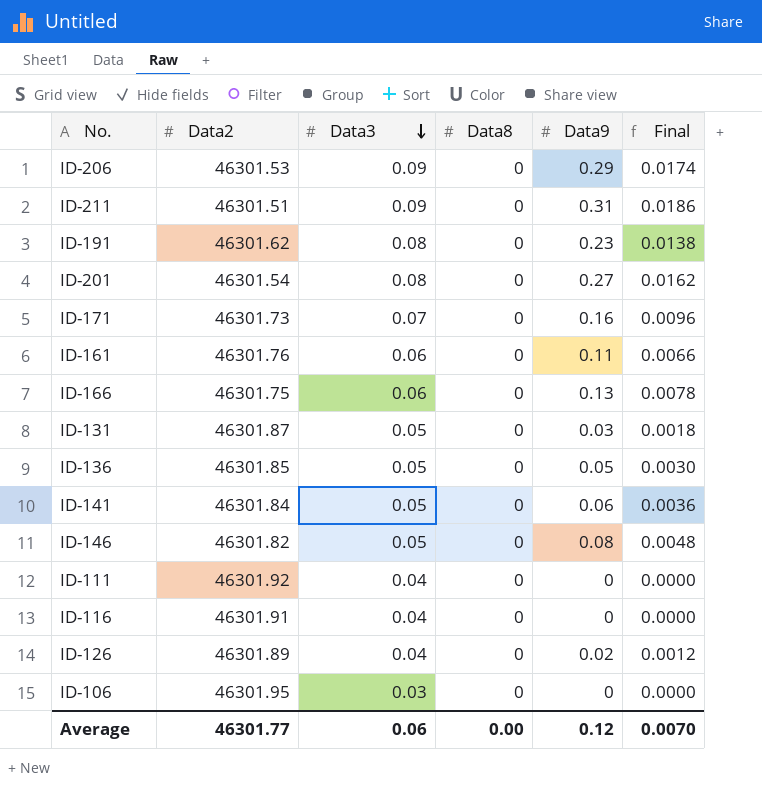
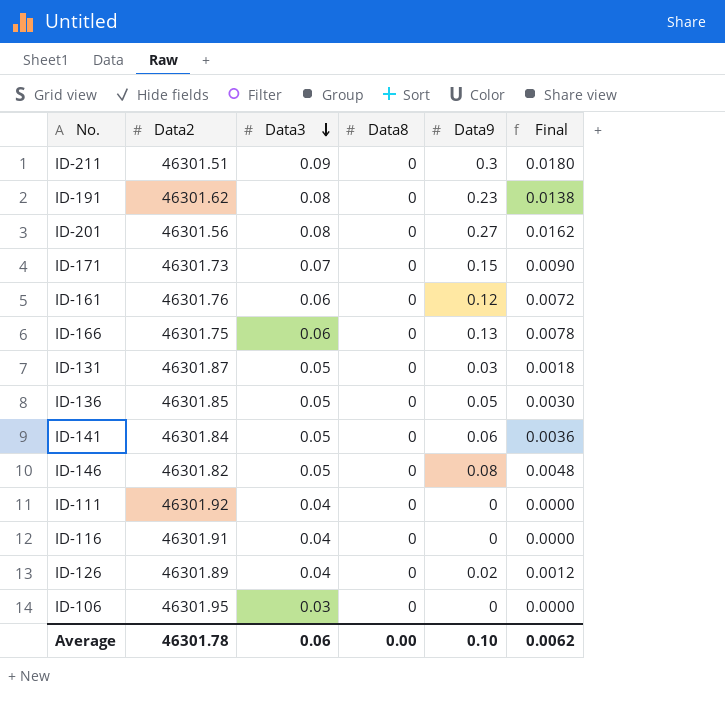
row ID-206: 46301.53 | 0.09 | 0 | 0.29 | 0.0174 -> none
ID-211 | Data9: 0.31 -> 0.3
ID-211 | Final: 0.0186 -> 0.0180
ID-201 | Data2: 46301.54 -> 46301.56
ID-171 | Data9: 0.16 -> 0.15
ID-171 | Final: 0.0096 -> 0.0090
ID-161 | Data9: 0.11 -> 0.12
ID-161 | Final: 0.0066 -> 0.0072
Average | Data2: 46301.77 -> 46301.78
Average | Data9: 0.12 -> 0.10
Average | Final: 0.0070 -> 0.0062

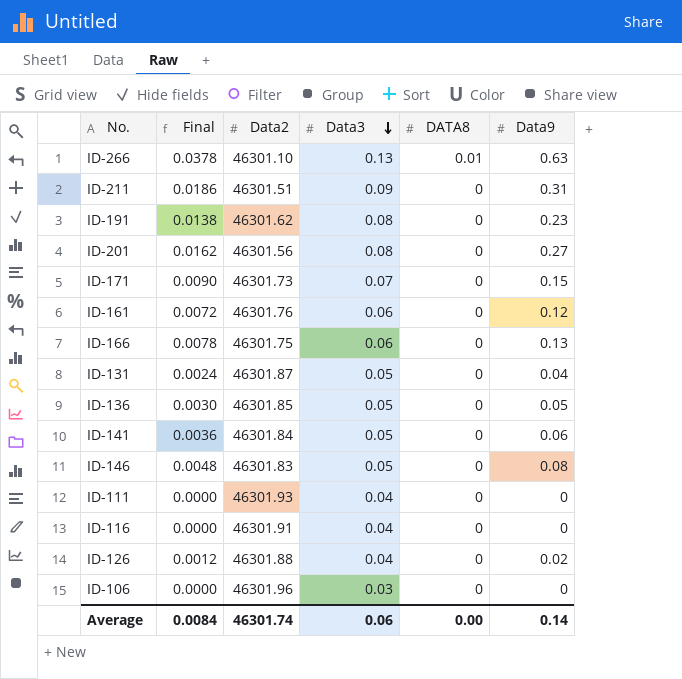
column Final | position: 6 -> 2
column name: Data8 -> DATA8
row ID-266: none -> 0.0378 | 46301.10 | 0.13 | 0.01 | 0.63
ID-211 | Final: 0.0180 -> 0.0186
ID-211 | Data9: 0.3 -> 0.31
ID-131 | Final: 0.0018 -> 0.0024
ID-131 | Data9: 0.03 -> 0.04
ID-146 | Data2: 46301.82 -> 46301.83
ID-111 | Data2: 46301.92 -> 46301.93
ID-126 | Data2: 46301.89 -> 46301.88
ID-106 | Data2: 46301.95 -> 46301.96
Average | Final: 0.0062 -> 0.0084
Average | Data2: 46301.78 -> 46301.74
Average | Data9: 0.10 -> 0.14

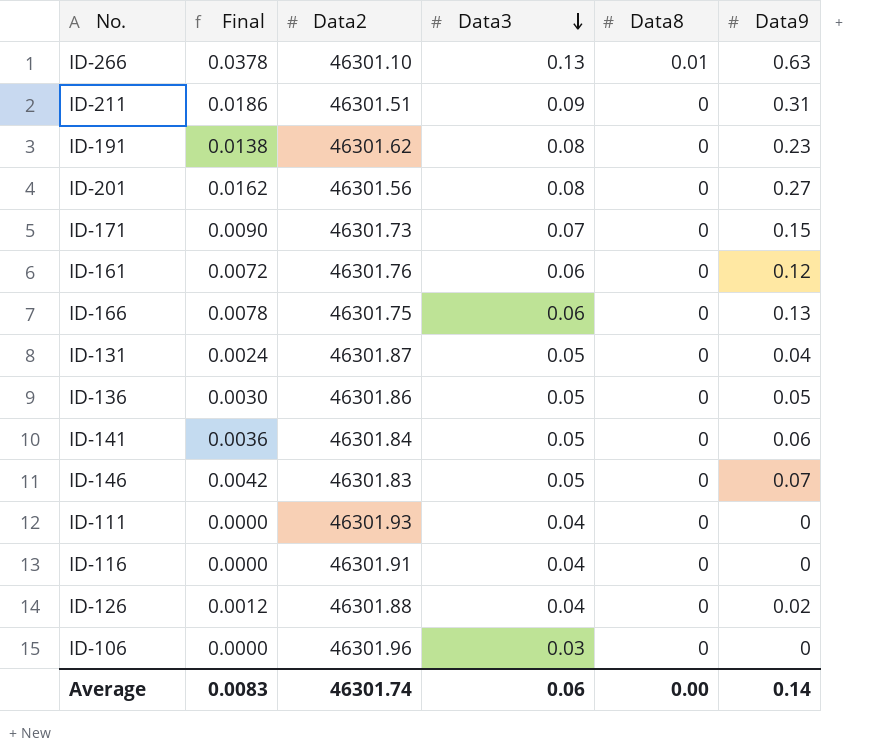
column name: DATA8 -> Data8
ID-136 | Data2: 46301.85 -> 46301.86
ID-146 | Final: 0.0048 -> 0.0042
ID-146 | Data9: 0.08 -> 0.07
Average | Final: 0.0084 -> 0.0083

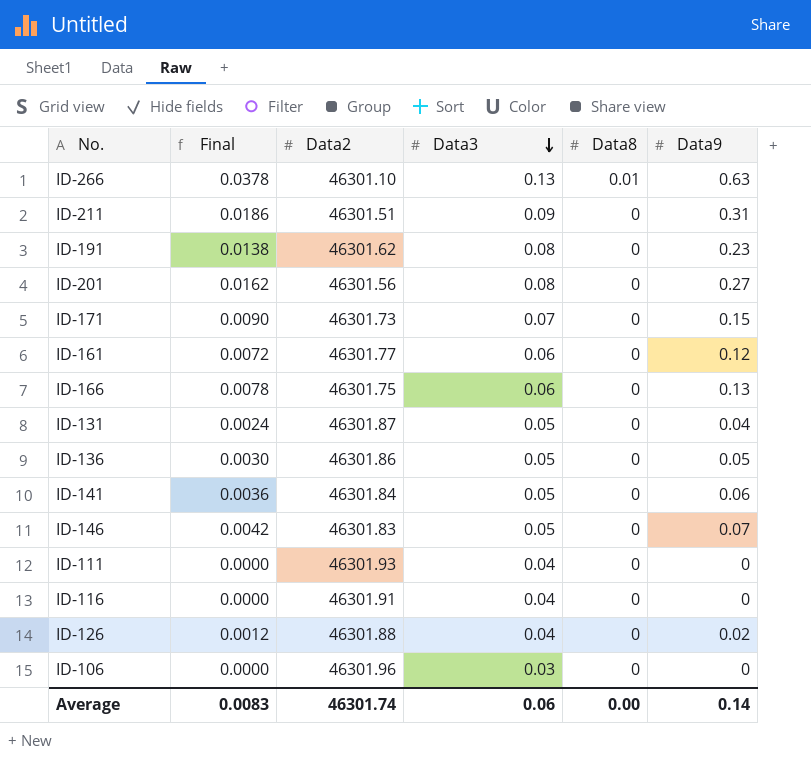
ID-161 | Data2: 46301.76 -> 46301.77

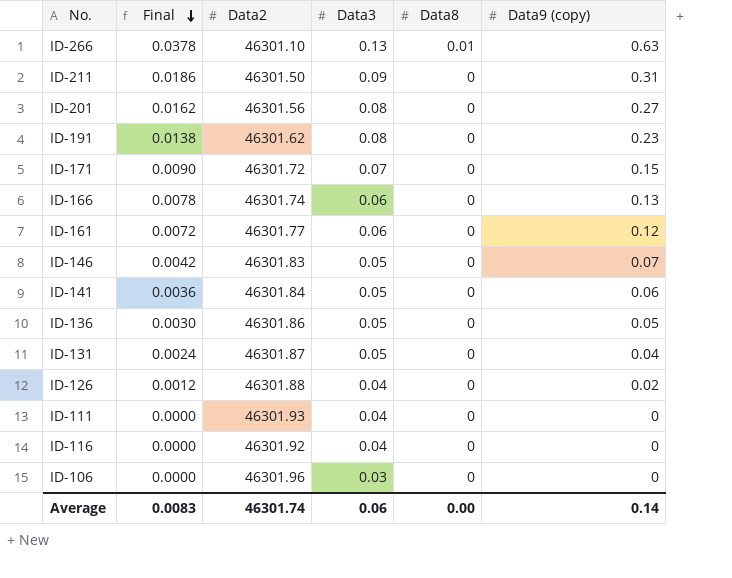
row order: Data3 descending -> Final descending
column name: Data9 -> Data9 (copy)
ID-211 | Data2: 46301.51 -> 46301.50
ID-171 | Data2: 46301.73 -> 46301.72
ID-166 | Data2: 46301.75 -> 46301.74
ID-116 | Data2: 46301.91 -> 46301.92

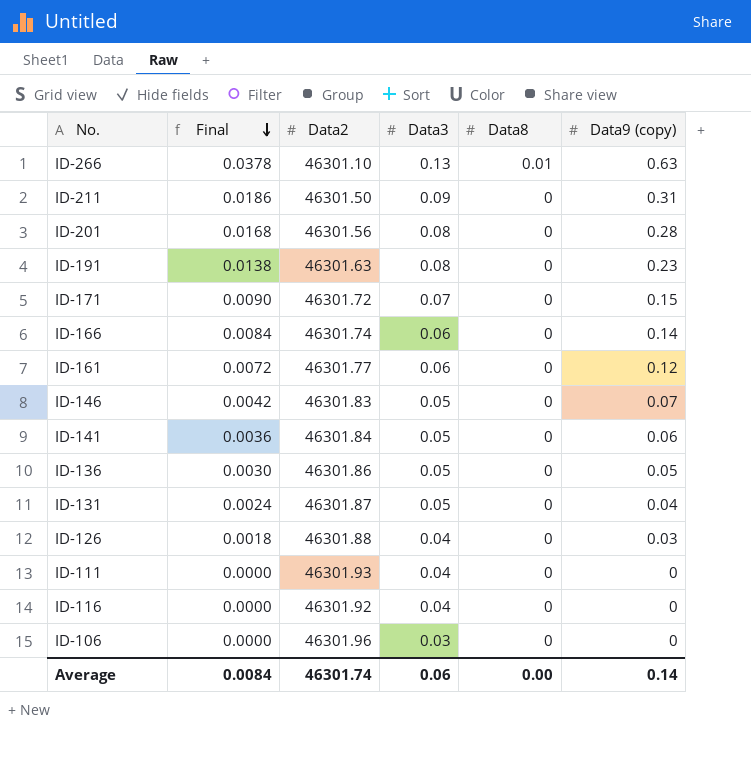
ID-201 | Final: 0.0162 -> 0.0168
ID-201 | Data9 (copy): 0.27 -> 0.28
ID-191 | Data2: 46301.62 -> 46301.63
ID-166 | Final: 0.0078 -> 0.0084
ID-166 | Data9 (copy): 0.13 -> 0.14
ID-126 | Final: 0.0012 -> 0.0018
ID-126 | Data9 (copy): 0.02 -> 0.03
Average | Final: 0.0083 -> 0.0084

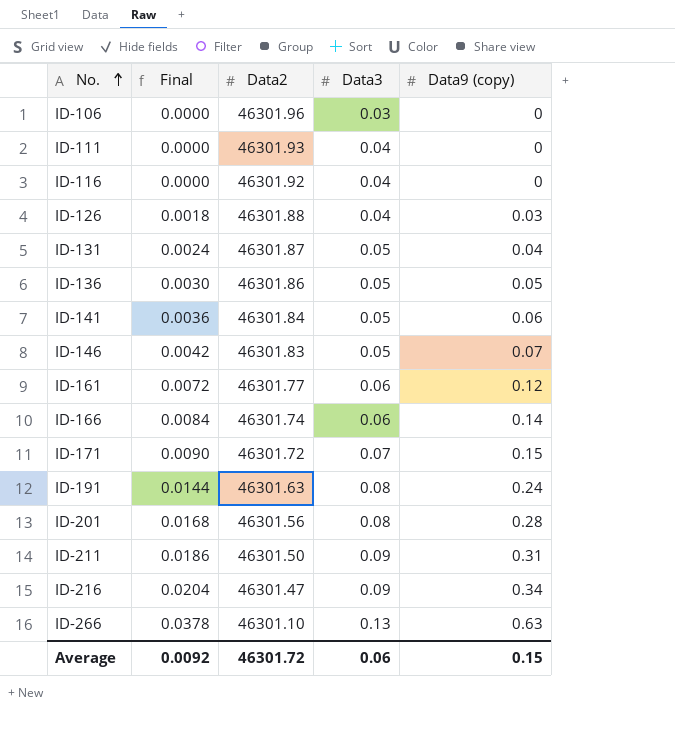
row order: Final descending -> No. ascending
column Data8 | position: 5 -> none
ID-191 | Final: 0.0138 -> 0.0144
ID-191 | Data9 (copy): 0.23 -> 0.24
row ID-216: none -> 0.0204 | 46301.47 | 0.09 | 0.34
Average | Final: 0.0084 -> 0.0092
Average | Data2: 46301.74 -> 46301.72
Average | Data9 (copy): 0.14 -> 0.15

